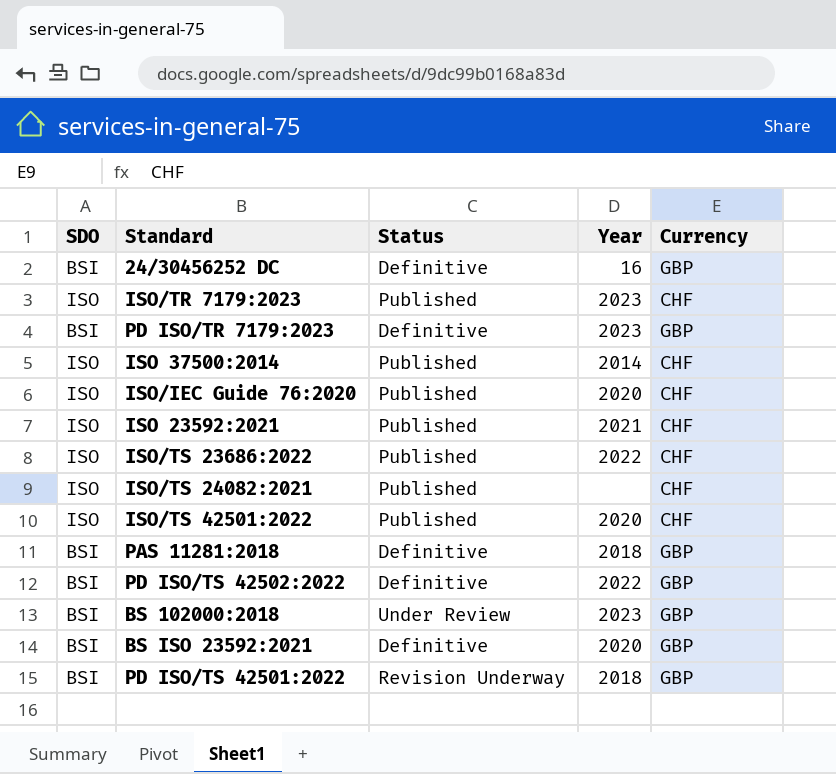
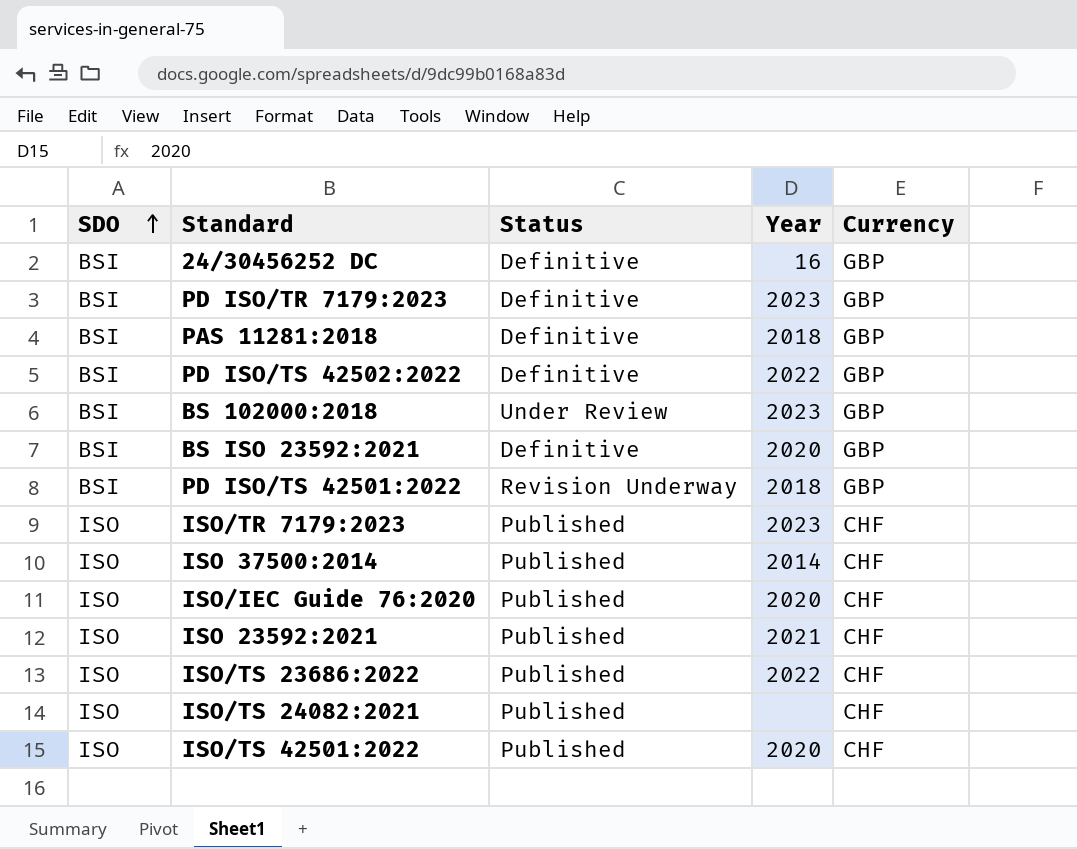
row order: none -> SDO ascending

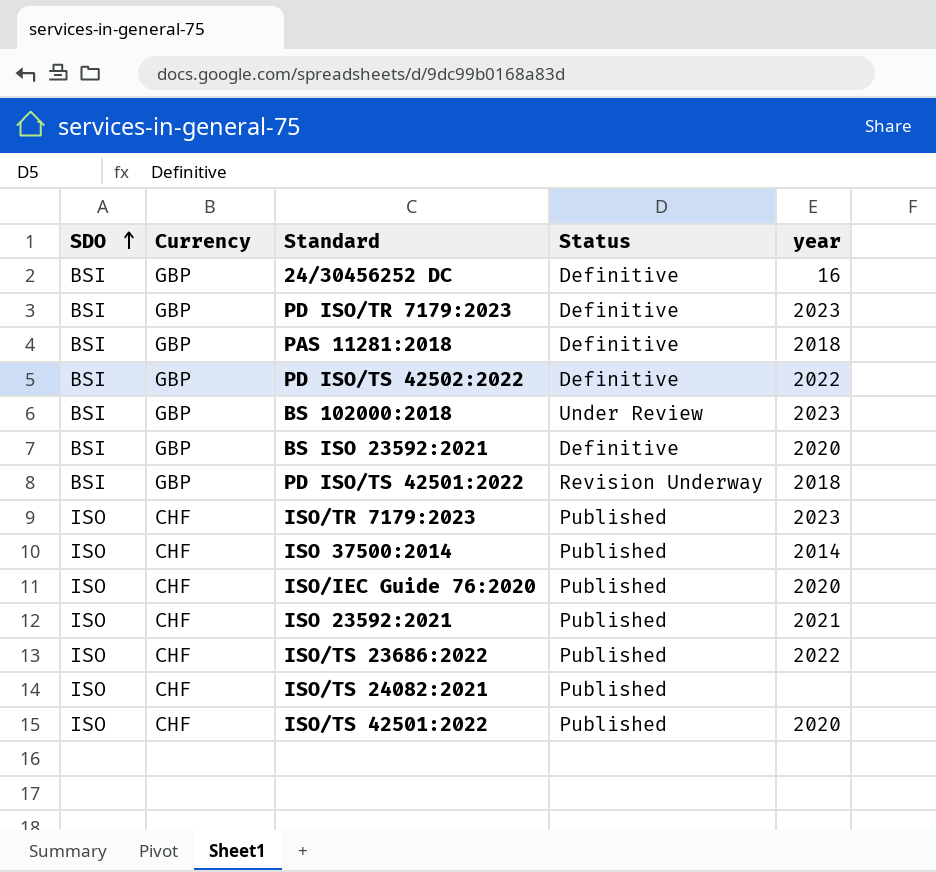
column Currency | position: 5 -> 2
column name: Year -> year

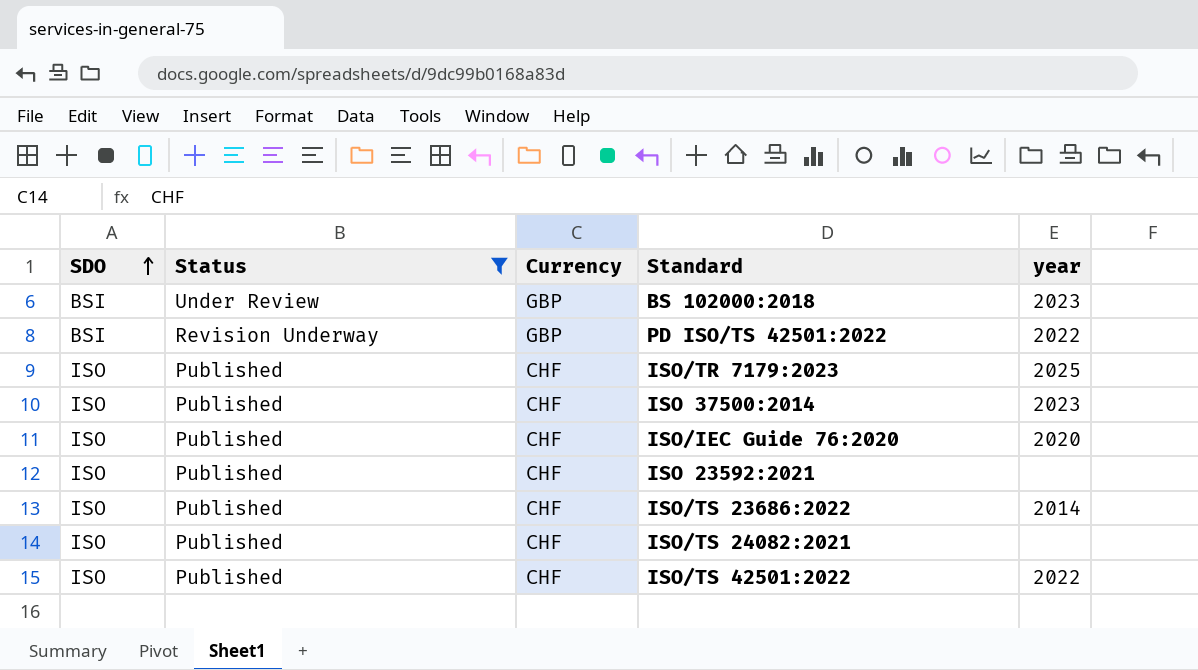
filter: none -> Status != Definitive
column Status | position: 4 -> 2
PD ISO/TS 42501:2022 | year: 2018 -> 2022
ISO/TR 7179:2023 | year: 2023 -> 2025
ISO 37500:2014 | year: 2014 -> 2023
ISO 23592:2021 | year: 2021 -> none
ISO/TS 23686:2022 | year: 2022 -> 2014
ISO/TS 42501:2022 | year: 2020 -> 2022

